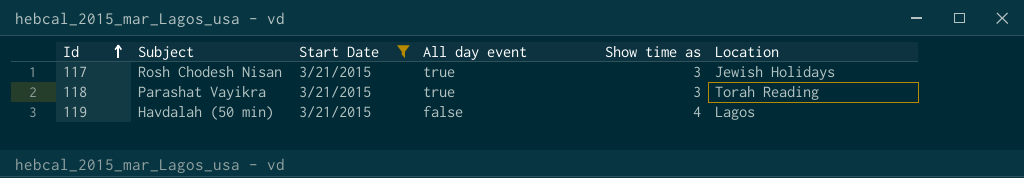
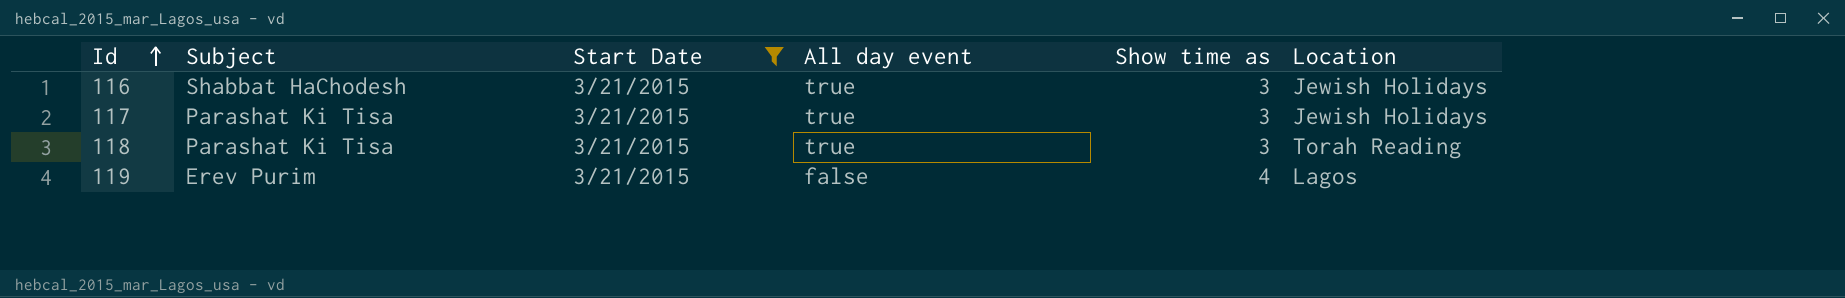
row 116: none -> Shabbat HaChodesh | 3/21/2015 | true | 3 | Jewish Holidays
117 | Subject: Rosh Chodesh Nisan -> Parashat Ki Tisa
118 | Subject: Parashat Vayikra -> Parashat Ki Tisa
119 | Subject: Havdalah (50 min) -> Erev Purim

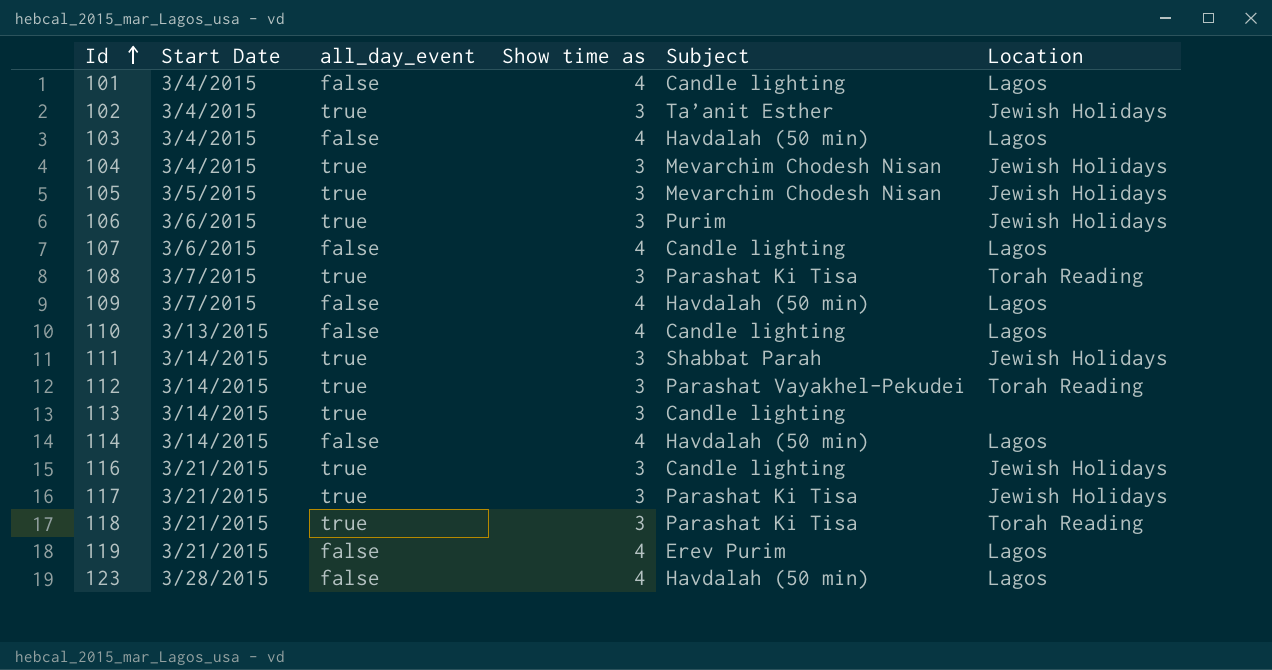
filter: Start Date = 3/21/2015 -> none
column name: All day event -> all_day_event
column Subject | position: 2 -> 5
116 | Subject: Shabbat HaChodesh -> Candle lighting

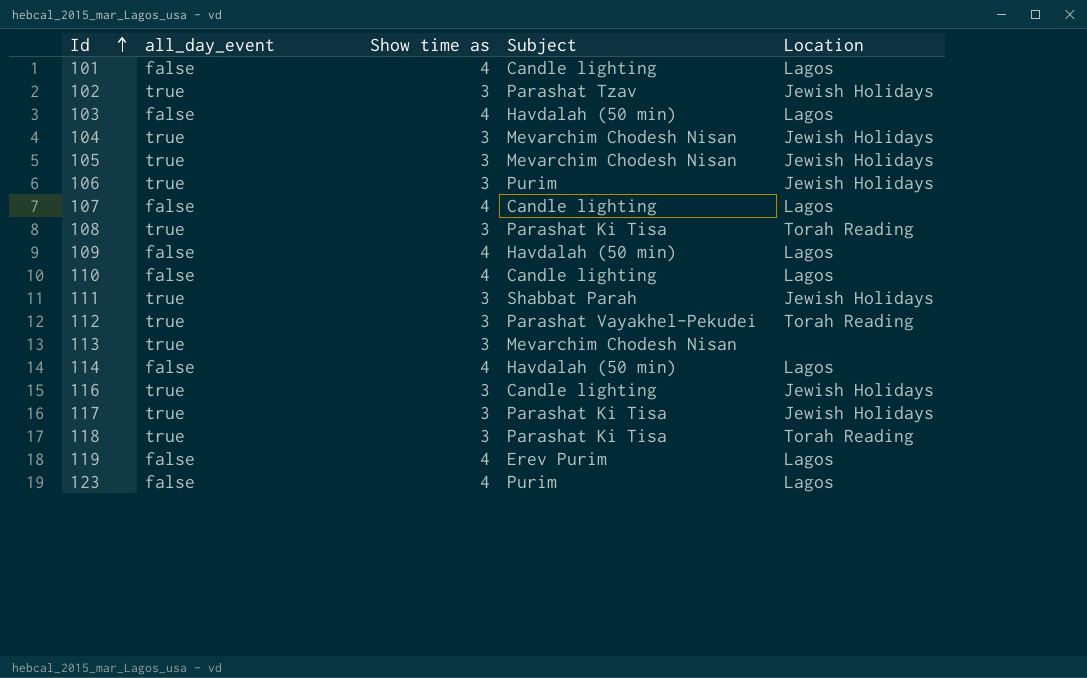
column Start Date | position: 2 -> none
102 | Subject: Ta’anit Esther -> Parashat Tzav
113 | Subject: Candle lighting -> Mevarchim Chodesh Nisan
123 | Subject: Havdalah (50 min) -> Purim

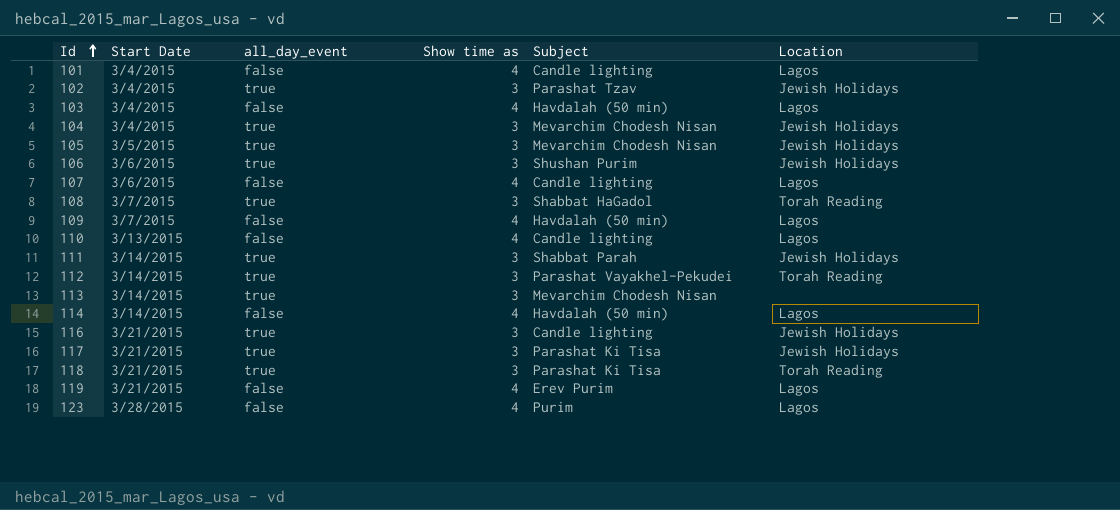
column Start Date | position: none -> 2
106 | Subject: Purim -> Shushan Purim
108 | Subject: Parashat Ki Tisa -> Shabbat HaGadol

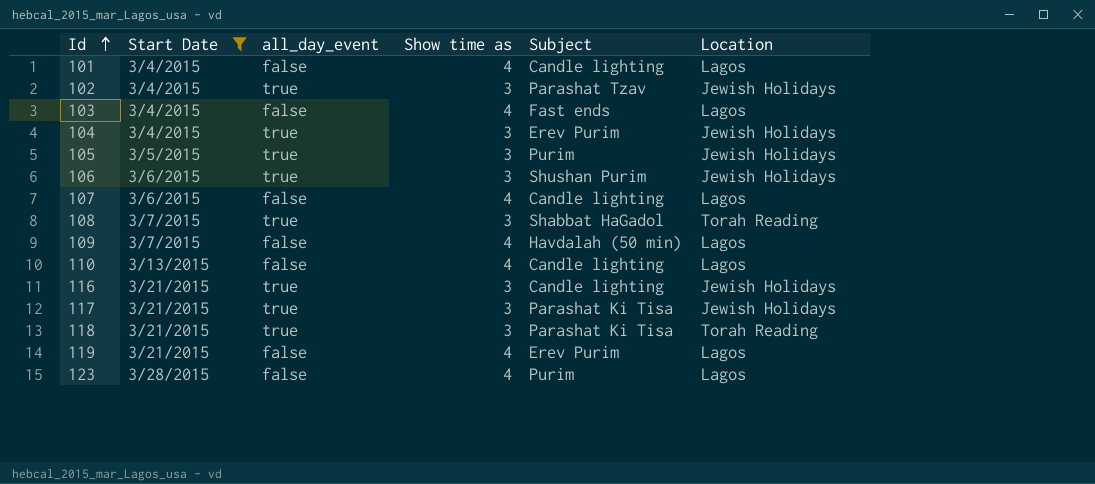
filter: none -> Start Date != 3/14/2015
103 | Subject: Havdalah (50 min) -> Fast ends
104 | Subject: Mevarchim Chodesh Nisan -> Erev Purim
105 | Subject: Mevarchim Chodesh Nisan -> Purim

